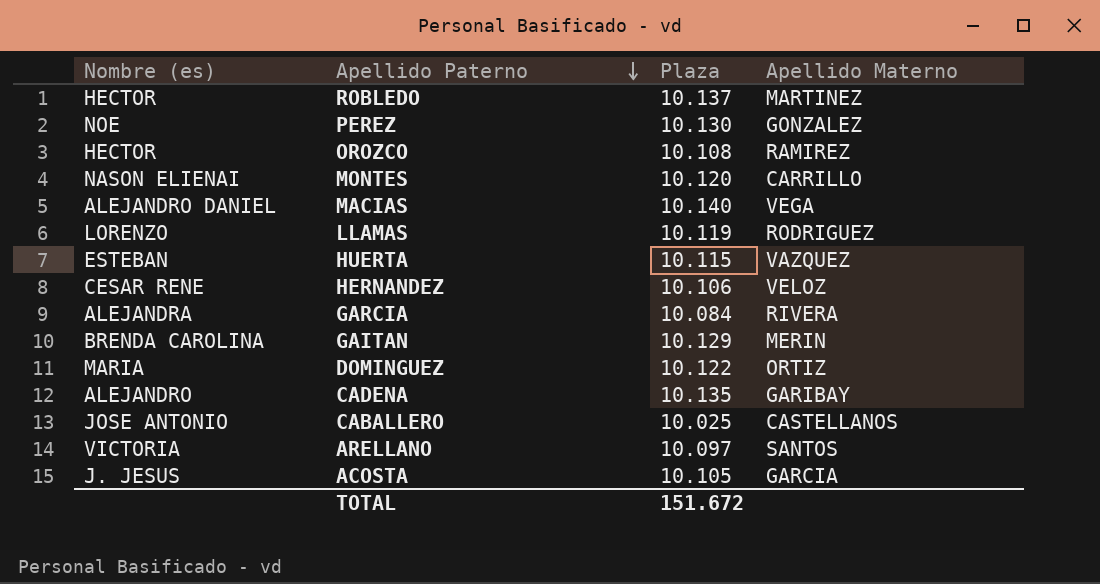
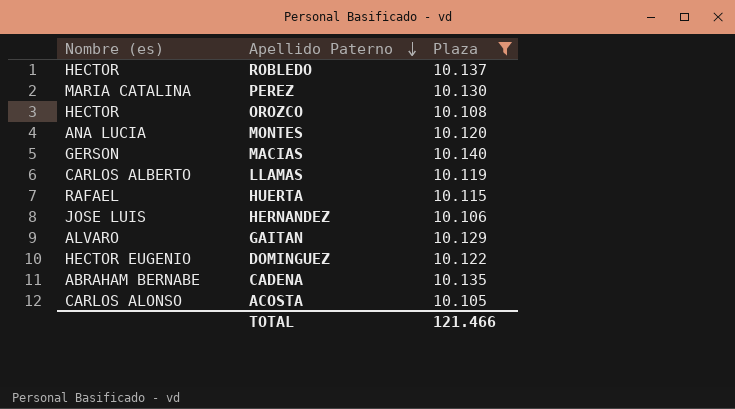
filter: none -> Plaza >= 10.105
column Apellido Materno | position: 4 -> none
PEREZ | Nombre (es): NOE -> MARIA CATALINA
MONTES | Nombre (es): NASON ELIENAI -> ANA LUCIA
MACIAS | Nombre (es): ALEJANDRO DANIEL -> GERSON
LLAMAS | Nombre (es): LORENZO -> CARLOS ALBERTO
HUERTA | Nombre (es): ESTEBAN -> RAFAEL
HERNANDEZ | Nombre (es): CESAR RENE -> JOSE LUIS
GAITAN | Nombre (es): BRENDA CAROLINA -> ALVARO
DOMINGUEZ | Nombre (es): MARIA -> HECTOR EUGENIO
CADENA | Nombre (es): ALEJANDRO -> ABRAHAM BERNABE
ACOSTA | Nombre (es): J. JESUS -> CARLOS ALONSO
TOTAL | Plaza: 151.672 -> 121.466

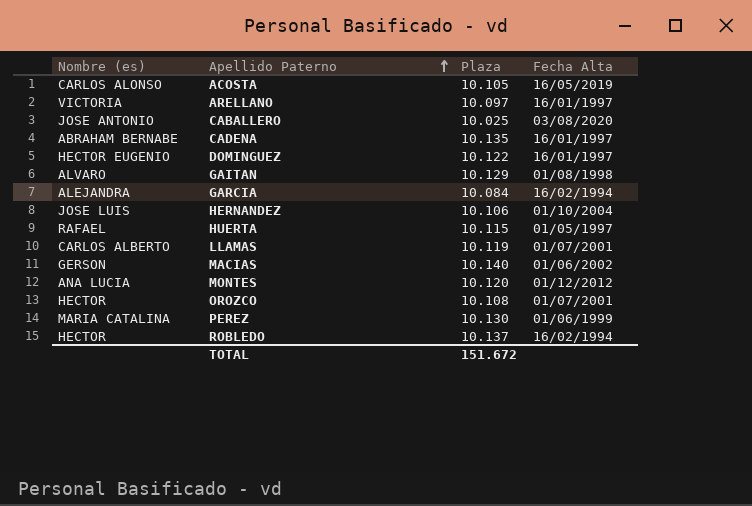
filter: Plaza >= 10.105 -> none
row order: Apellido Paterno descending -> Apellido Paterno ascending
column Fecha Alta | position: none -> 4
TOTAL | Plaza: 121.466 -> 151.672

